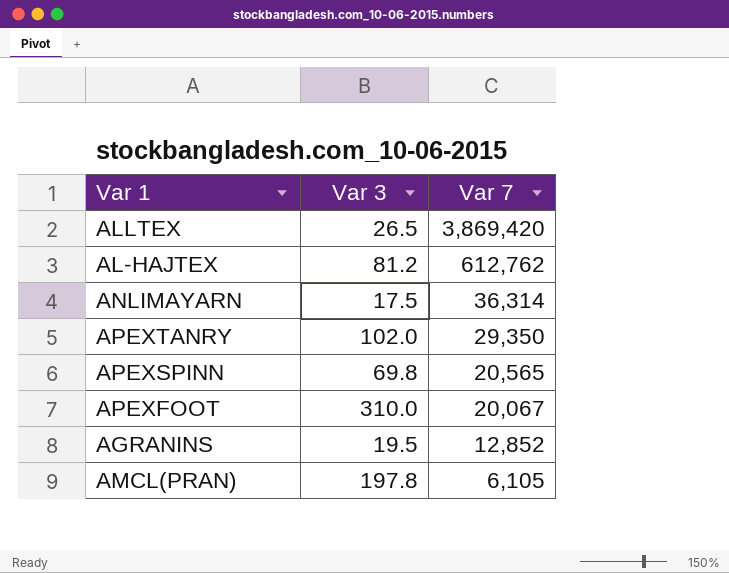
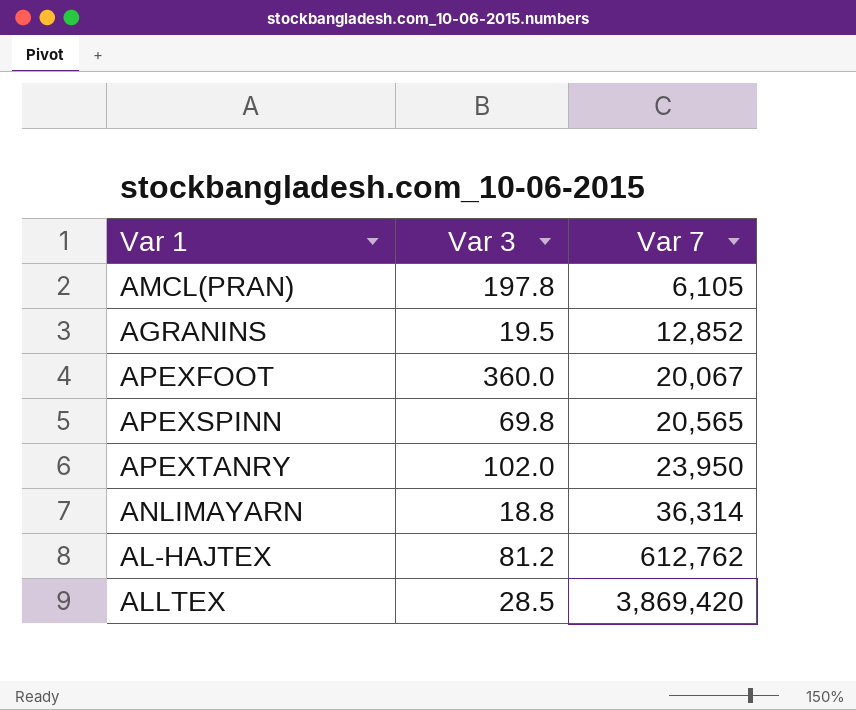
row order: Var 7 descending -> Var 7 ascending
APEXFOOT | Var 3: 310.0 -> 360.0
APEXTANRY | Var 7: 29,350 -> 23,950
ANLIMAYARN | Var 3: 17.5 -> 18.8
ALLTEX | Var 3: 26.5 -> 28.5

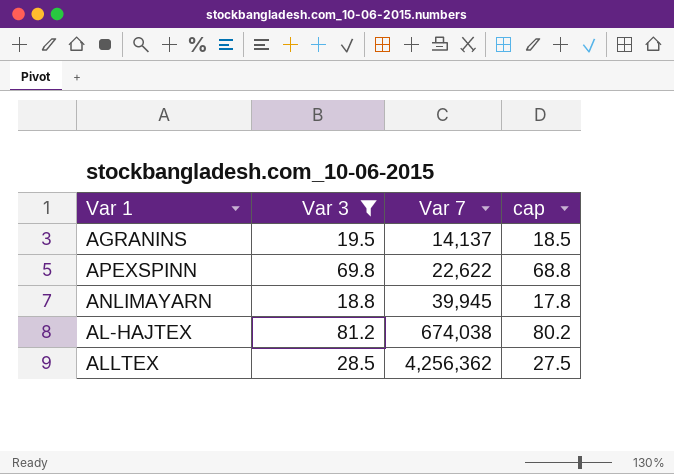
filter: none -> Var 3 <= 81.2
column cap | formula: none -> [Var 3] - 1
AGRANINS | Var 7: 12,852 -> 14,137
APEXSPINN | Var 7: 20,565 -> 22,622
ANLIMAYARN | Var 7: 36,314 -> 39,945
AL-HAJTEX | Var 7: 612,762 -> 674,038
ALLTEX | Var 7: 3,869,420 -> 4,256,362

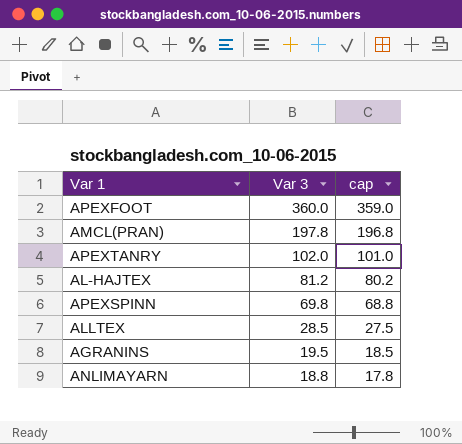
filter: Var 3 <= 81.2 -> none
row order: Var 7 ascending -> Var 3 descending
column Var 7 | position: 3 -> none

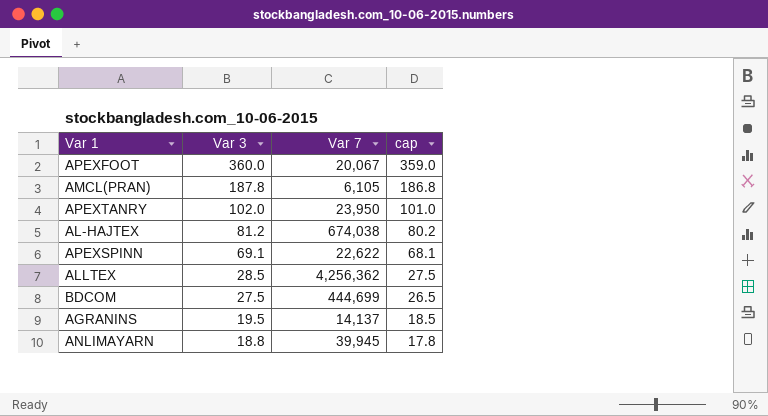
column Var 7 | position: none -> 3
AMCL(PRAN) | Var 3: 197.8 -> 187.8
AMCL(PRAN) | cap: 196.8 -> 186.8
APEXSPINN | Var 3: 69.8 -> 69.1
APEXSPINN | cap: 68.8 -> 68.1
row BDCOM: none -> 27.5 | 444,699 | 26.5

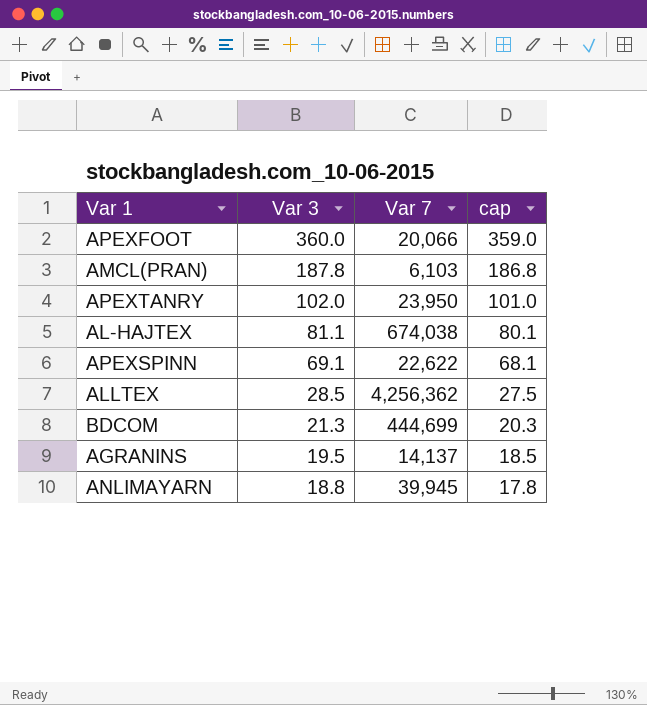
APEXFOOT | Var 7: 20,067 -> 20,066
AMCL(PRAN) | Var 7: 6,105 -> 6,103
AL-HAJTEX | Var 3: 81.2 -> 81.1
AL-HAJTEX | cap: 80.2 -> 80.1
BDCOM | Var 3: 27.5 -> 21.3
BDCOM | cap: 26.5 -> 20.3

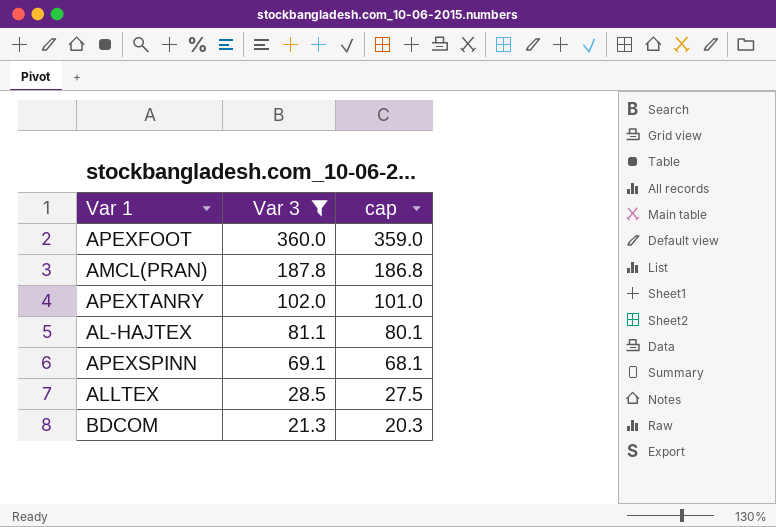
filter: none -> Var 3 >= 21.3
column Var 7 | position: 3 -> none

